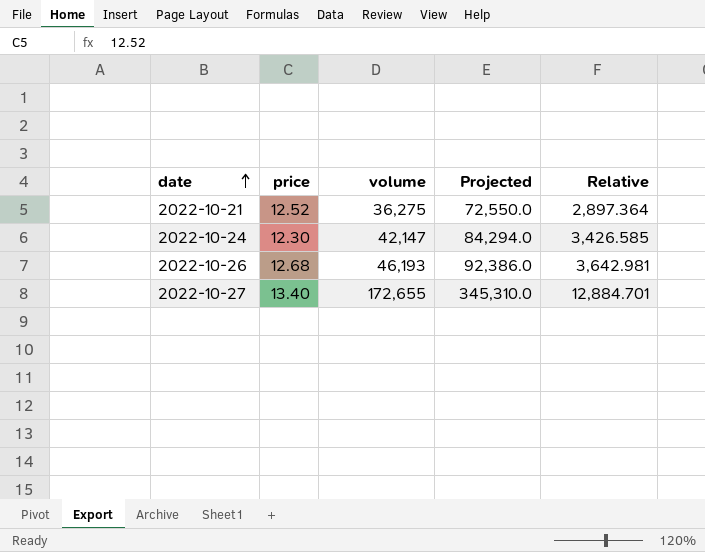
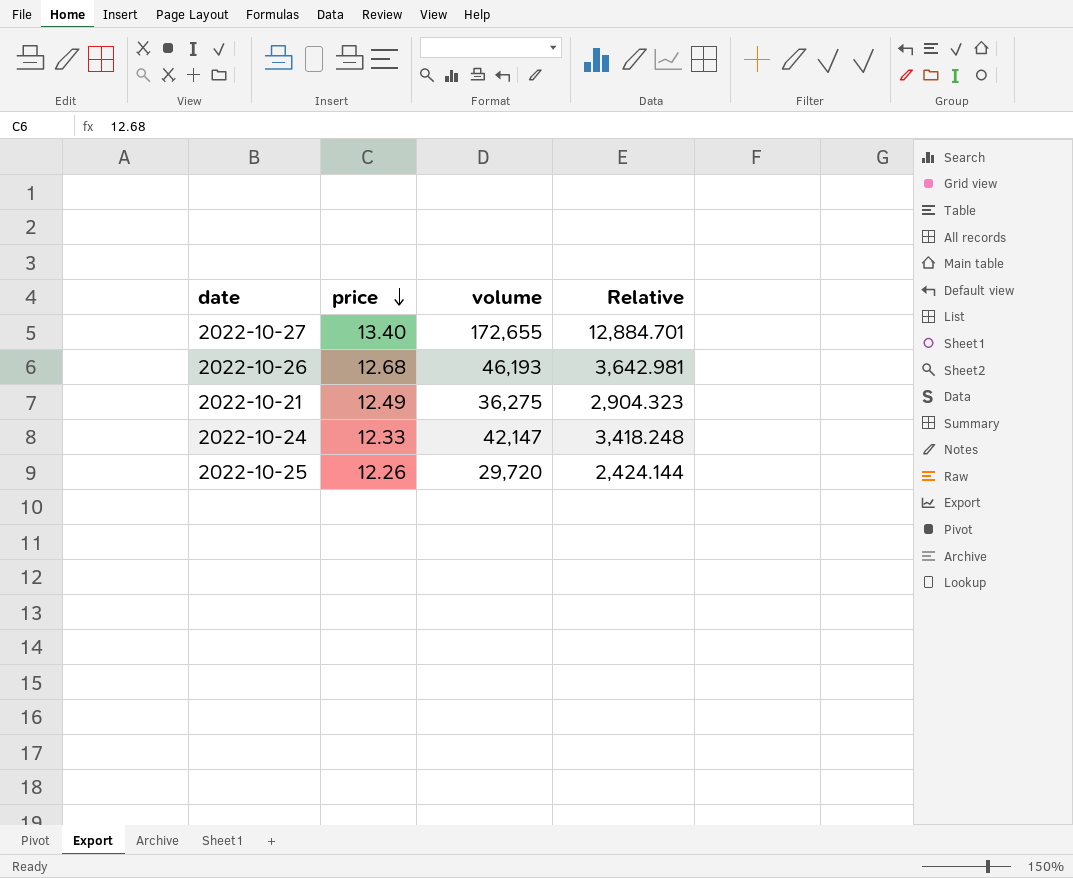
row order: date ascending -> price descending
column Projected | formula: [volume] * 2 -> none
2022-10-21 | price: 12.52 -> 12.49
2022-10-21 | Relative: 2,897.364 -> 2,904.323
2022-10-24 | price: 12.30 -> 12.33
2022-10-24 | Relative: 3,426.585 -> 3,418.248
row 2022-10-25: none -> 12.26 | 29,720 | 2,424.144

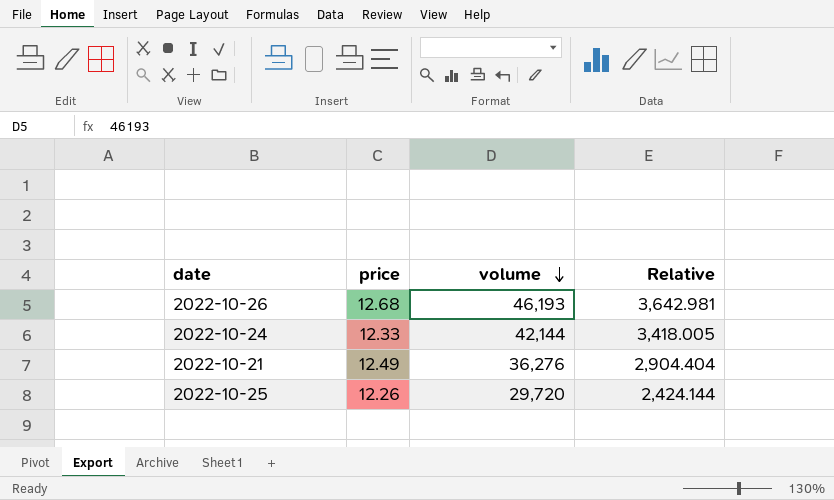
row order: price descending -> volume descending
row 2022-10-27: 13.40 | 172,655 | 12,884.701 -> none
2022-10-24 | volume: 42,147 -> 42,144
2022-10-24 | Relative: 3,418.248 -> 3,418.005
2022-10-21 | volume: 36,275 -> 36,276
2022-10-21 | Relative: 2,904.323 -> 2,904.404

